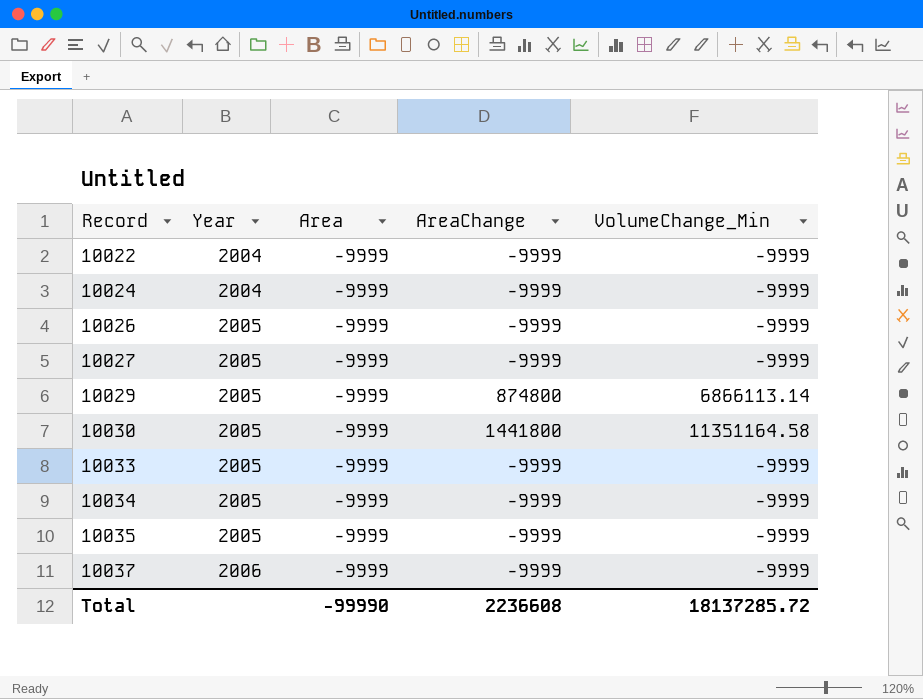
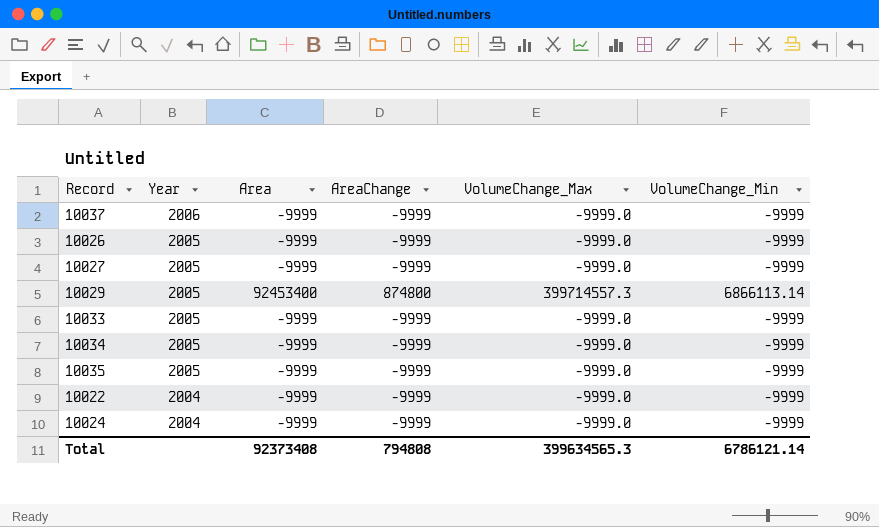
row order: Record ascending -> Year descending
column VolumeChange_Max | position: none -> 5
row 10030: 2005 | -9999 | 1441800 | 11351164.58 -> none
10029 | Area: -9999 -> 92453400
Total | Area: -99990 -> 92373408
Total | AreaChange: 2236608 -> 794808
Total | VolumeChange_Min: 18137285.72 -> 6786121.14

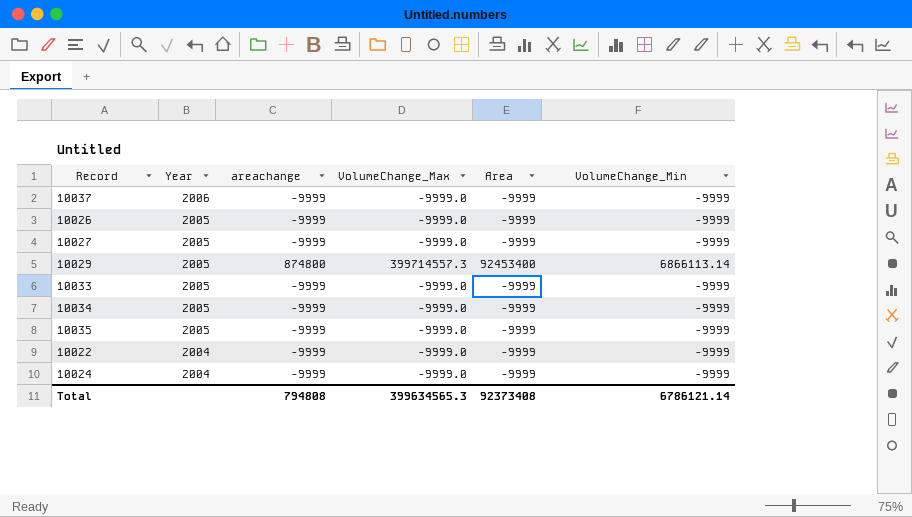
column name: AreaChange -> areachange
column Area | position: 3 -> 5

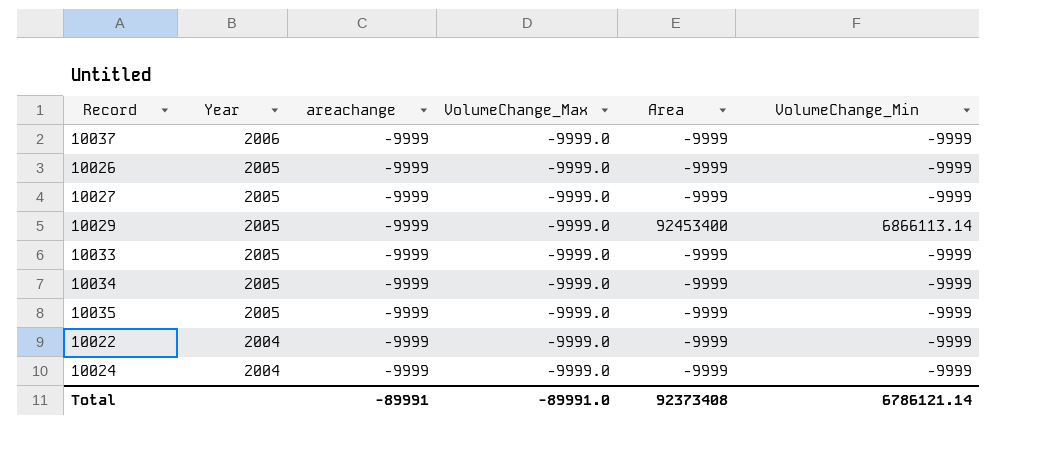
10029 | areachange: 874800 -> -9999
10029 | VolumeChange_Max: 399714557.3 -> -9999.0
Total | areachange: 794808 -> -89991
Total | VolumeChange_Max: 399634565.3 -> -89991.0

